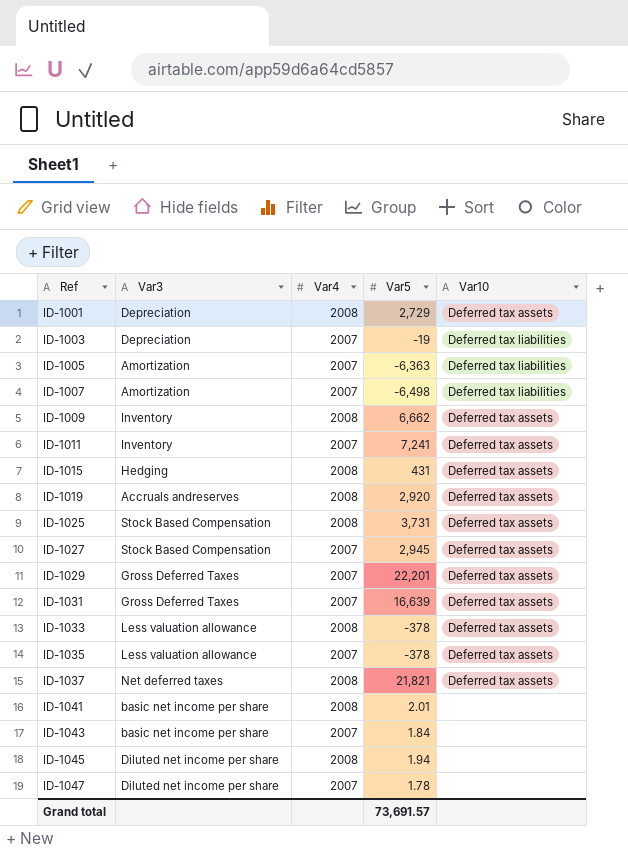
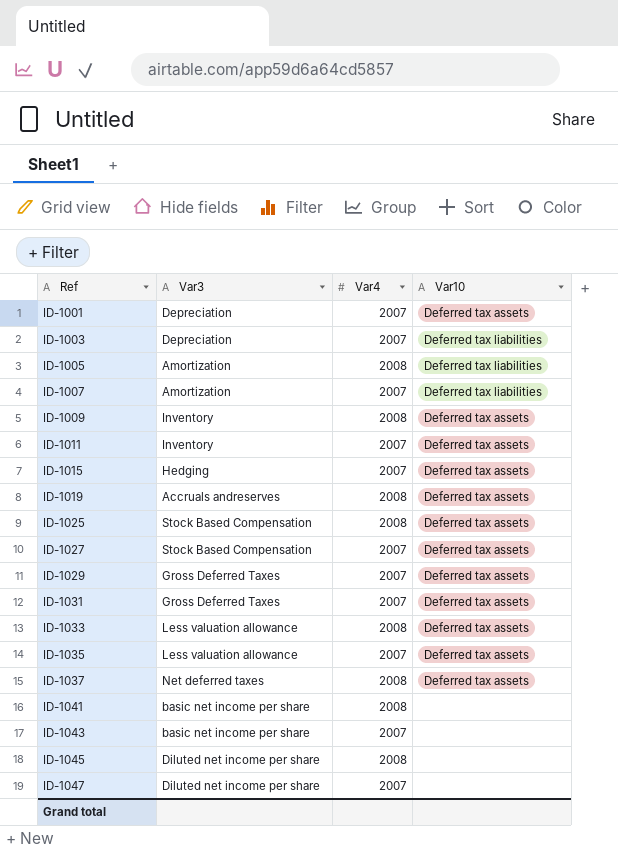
column Var5 | position: 4 -> none
ID-1001 | Var4: 2008 -> 2007
ID-1005 | Var4: 2007 -> 2008
ID-1015 | Var4: 2008 -> 2007

